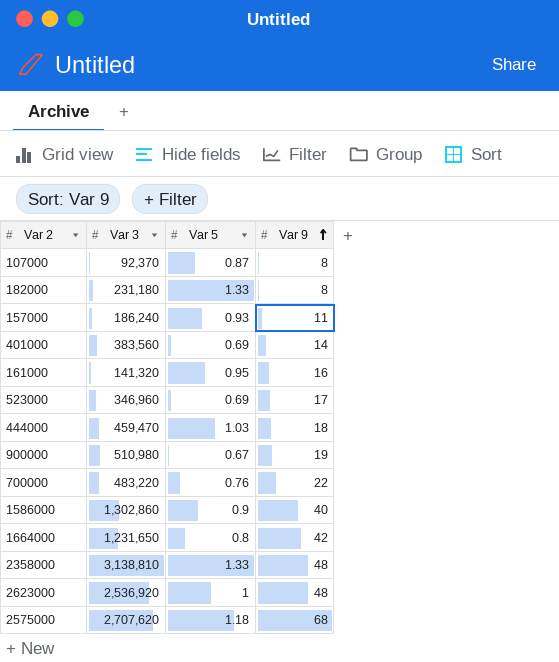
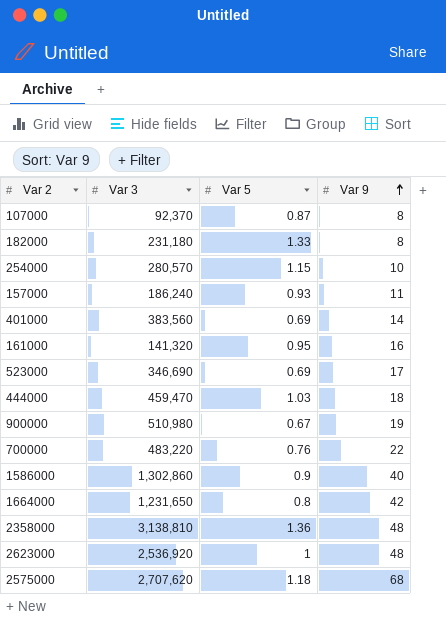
row 254000: none -> 280,570 | 1.15 | 10
523000 | Var 3: 346,960 -> 346,690
2358000 | Var 5: 1.33 -> 1.36

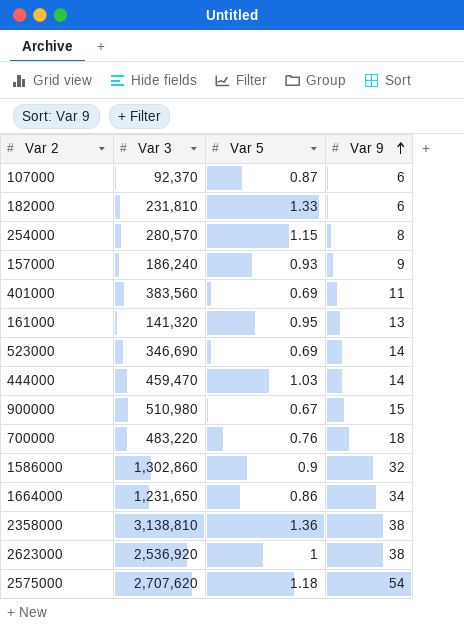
107000 | Var 9: 8 -> 6
182000 | Var 3: 231,180 -> 231,810
182000 | Var 9: 8 -> 6
254000 | Var 9: 10 -> 8
157000 | Var 9: 11 -> 9
401000 | Var 9: 14 -> 11
161000 | Var 9: 16 -> 13
523000 | Var 9: 17 -> 14
444000 | Var 9: 18 -> 14
900000 | Var 9: 19 -> 15
700000 | Var 9: 22 -> 18
1586000 | Var 9: 40 -> 32
1664000 | Var 5: 0.8 -> 0.86
1664000 | Var 9: 42 -> 34
2358000 | Var 9: 48 -> 38
2623000 | Var 9: 48 -> 38
2575000 | Var 9: 68 -> 54

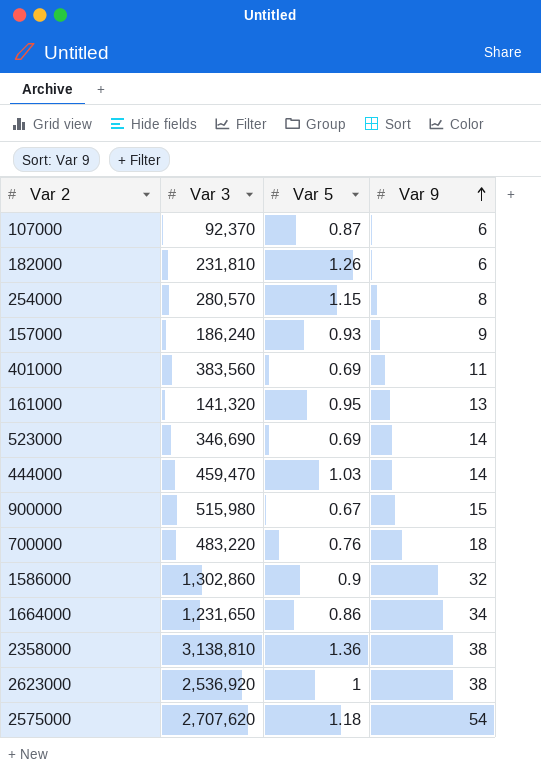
182000 | Var 5: 1.33 -> 1.26
900000 | Var 3: 510,980 -> 515,980

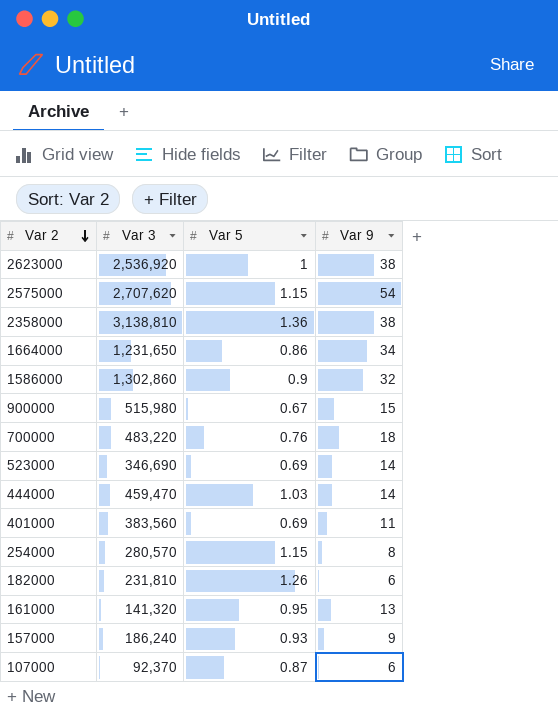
row order: Var 9 ascending -> Var 2 descending
2575000 | Var 5: 1.18 -> 1.15

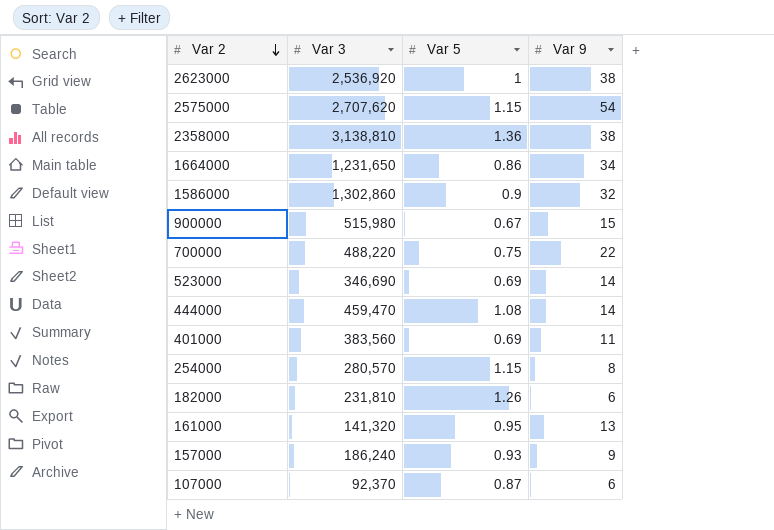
700000 | Var 3: 483,220 -> 488,220
700000 | Var 5: 0.76 -> 0.75
700000 | Var 9: 18 -> 22
444000 | Var 5: 1.03 -> 1.08

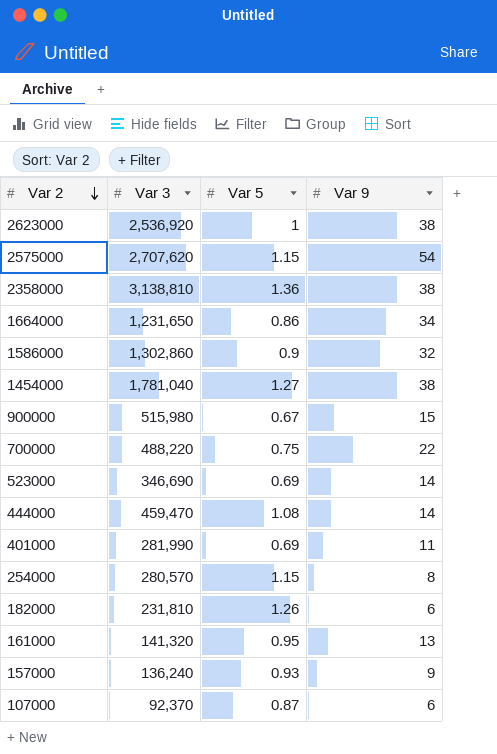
row 1454000: none -> 1,781,040 | 1.27 | 38
401000 | Var 3: 383,560 -> 281,990
157000 | Var 3: 186,240 -> 136,240

